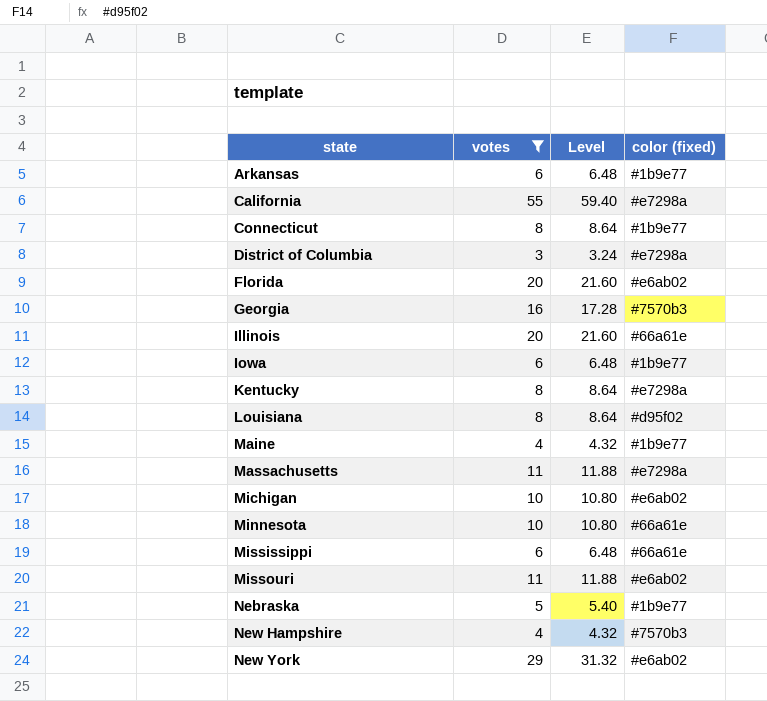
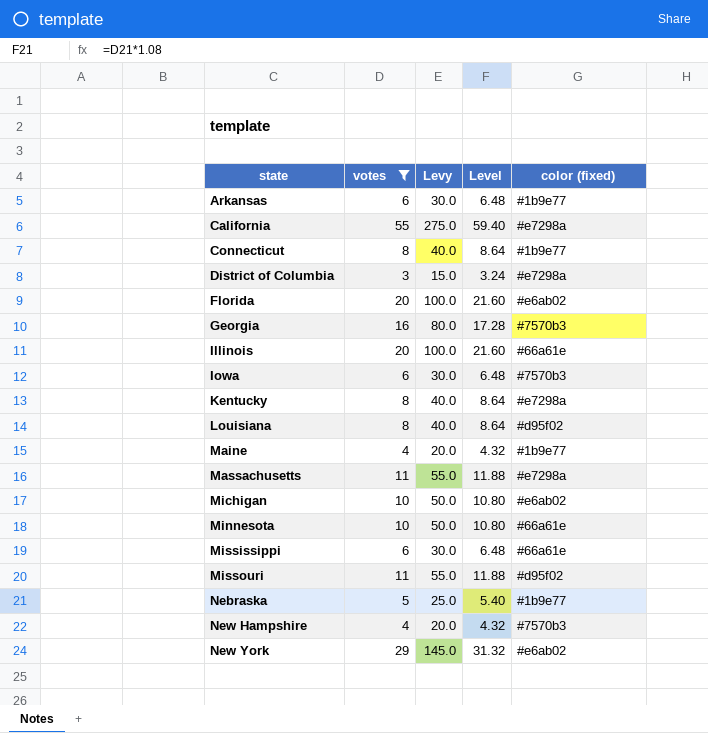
column Levy | formula: none -> [votes] * 5
Iowa | color (fixed): #1b9e77 -> #7570b3
Missouri | color (fixed): #e6ab02 -> #d95f02

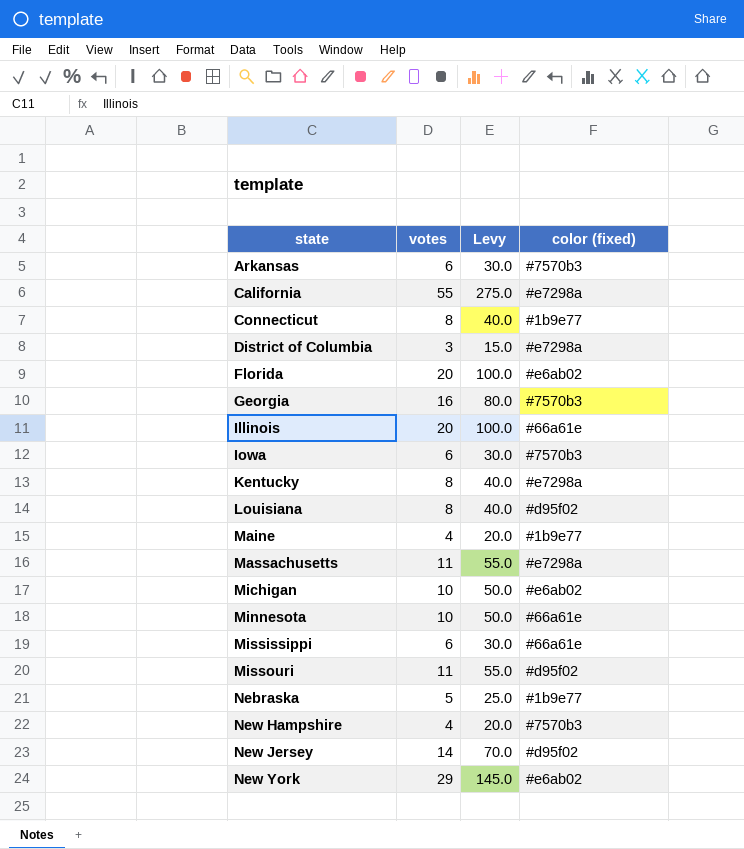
filter: votes != 14 -> none
column Level | formula: [votes] * 1.08 -> none
Arkansas | color (fixed): #1b9e77 -> #7570b3

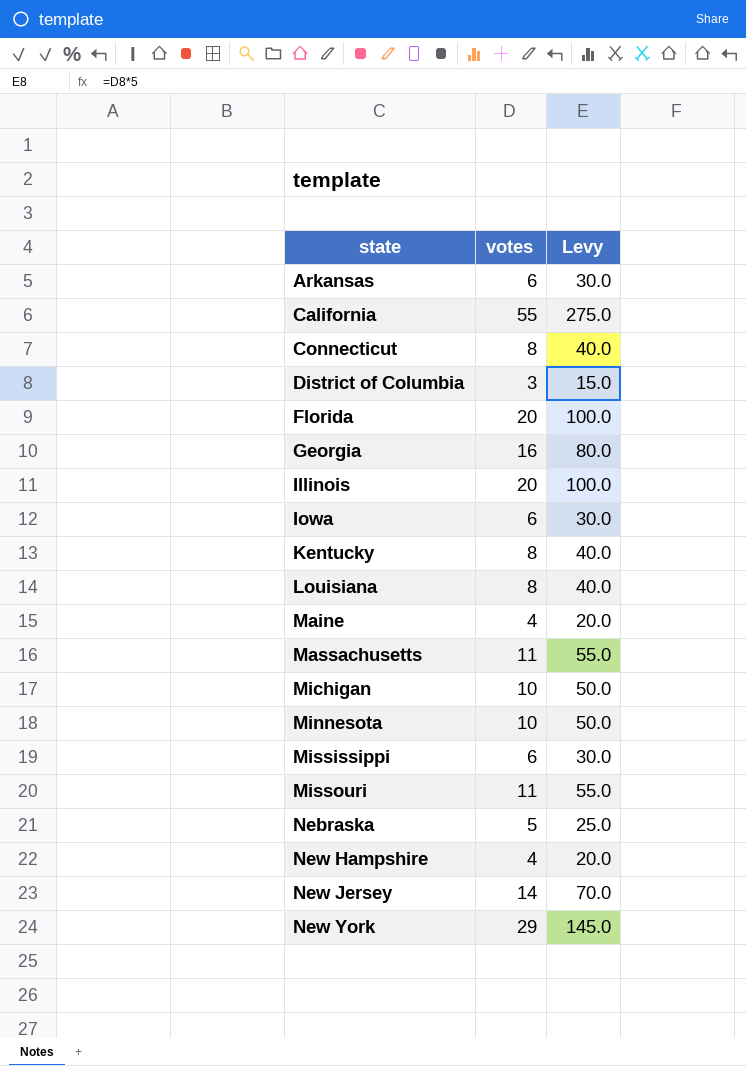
column color (fixed) | position: 4 -> none

